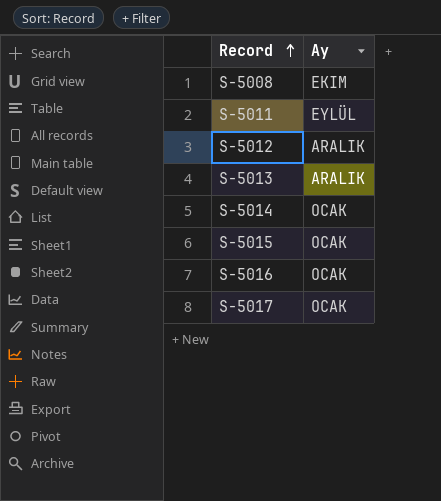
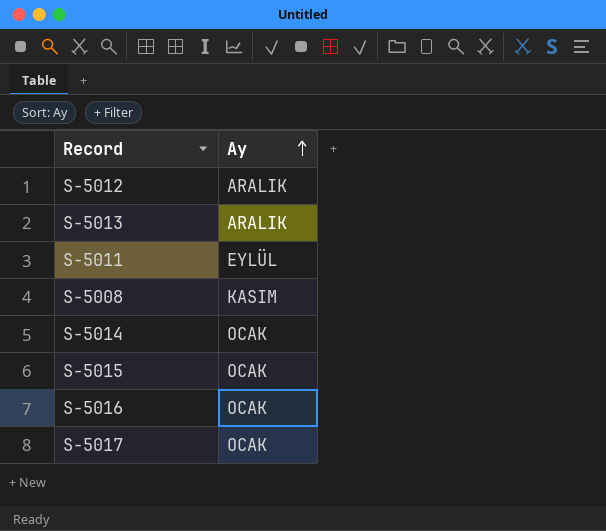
row order: Record ascending -> Ay ascending
S-5008 | Ay: EKIM -> KASIM

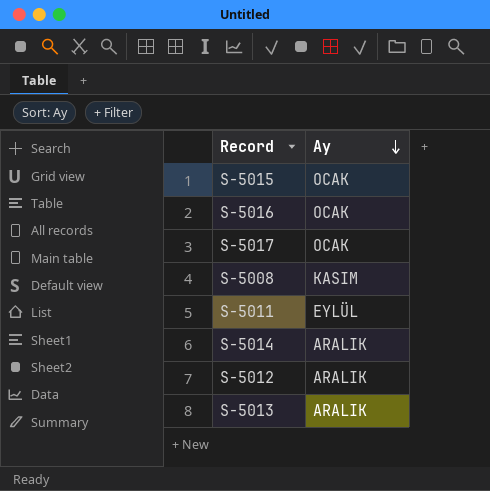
row order: Ay ascending -> Ay descending
S-5014 | Ay: OCAK -> ARALIK

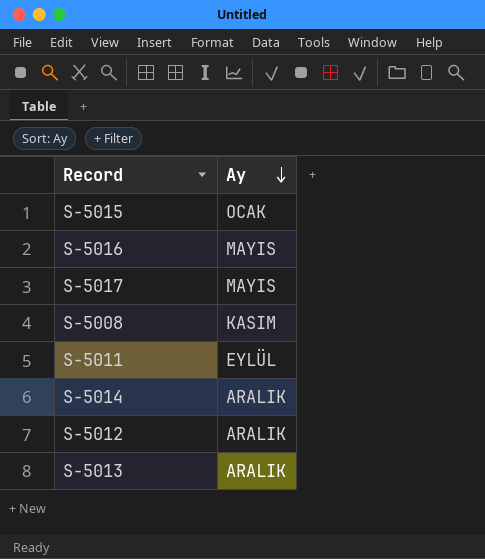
S-5016 | Ay: OCAK -> MAYIS
S-5017 | Ay: OCAK -> MAYIS

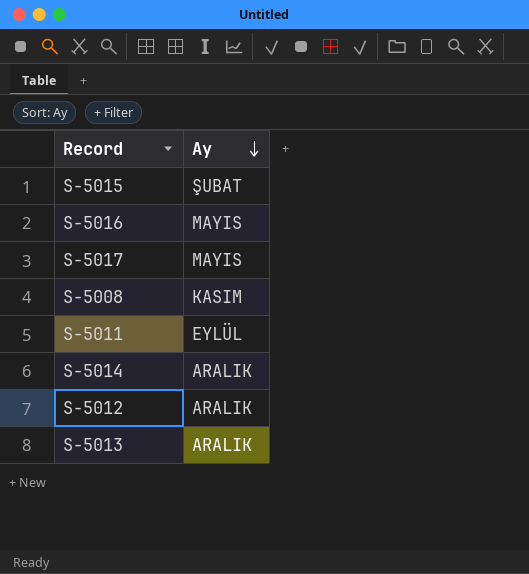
S-5015 | Ay: OCAK -> ŞUBAT

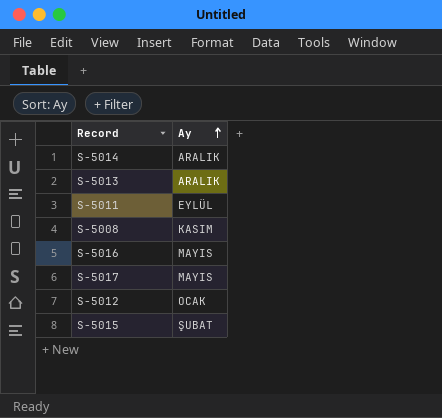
row order: Ay descending -> Ay ascending
S-5012 | Ay: ARALIK -> OCAK

